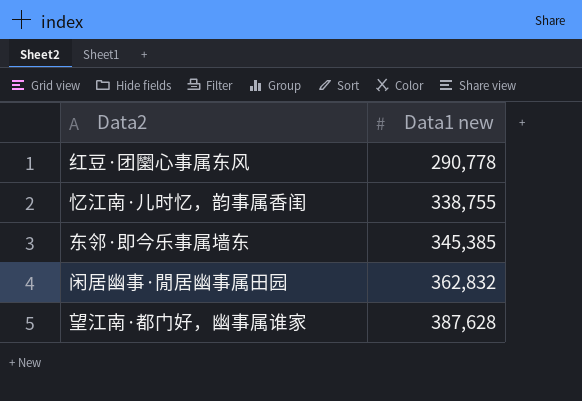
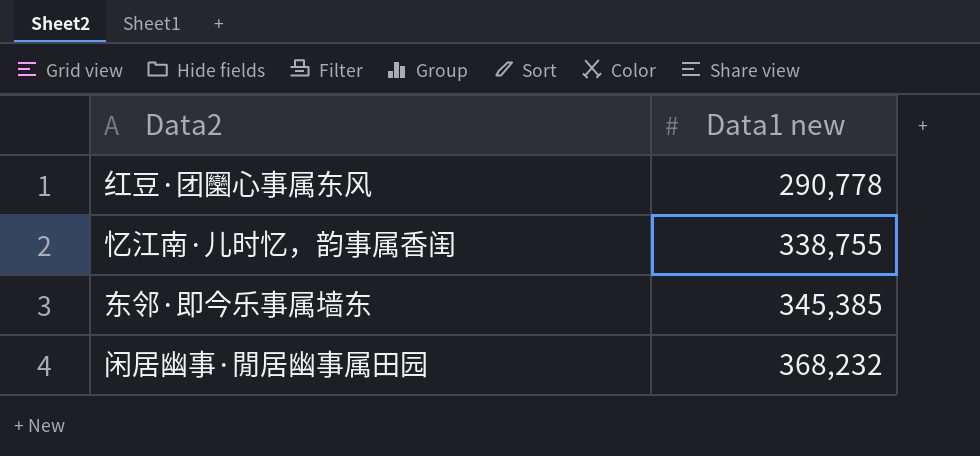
row 望江南·都门好，幽事属谁家: 387,628 -> none
闲居幽事·閒居幽事属田园 | Data1 new: 362,832 -> 368,232

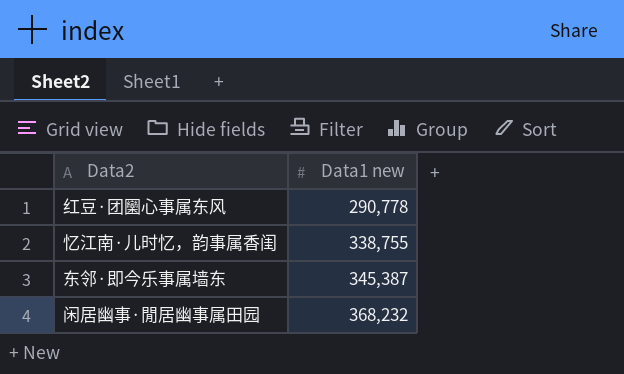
东邻·即今乐事属墙东 | Data1 new: 345,385 -> 345,387

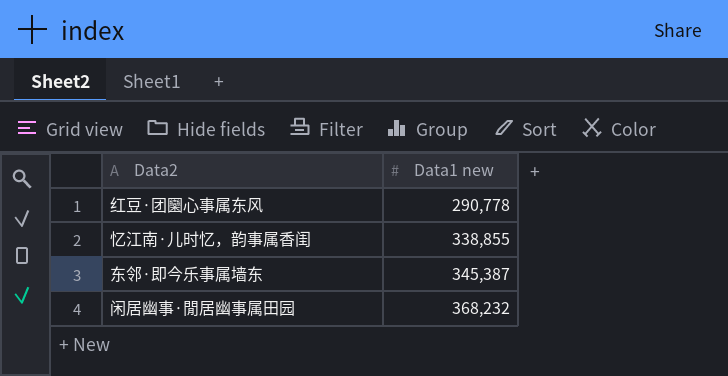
忆江南·儿时忆，韵事属香闺 | Data1 new: 338,755 -> 338,855

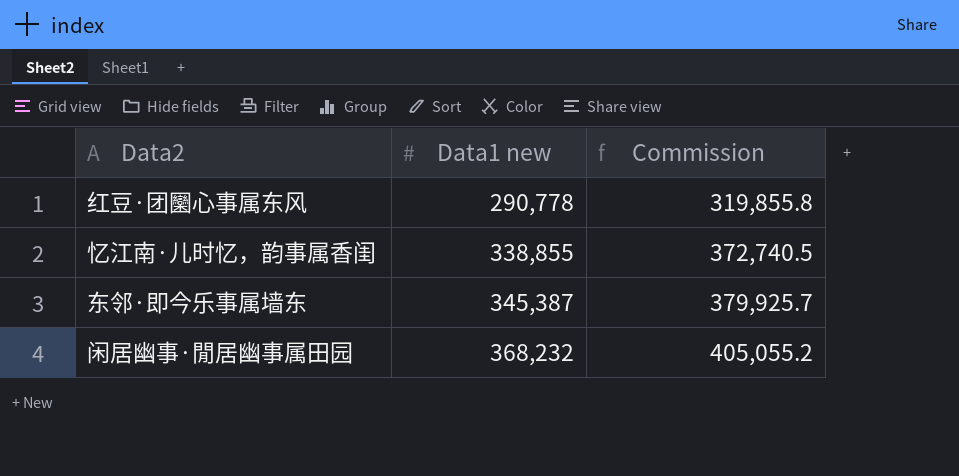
column Commission | formula: none -> [Data1 new] * 1.1

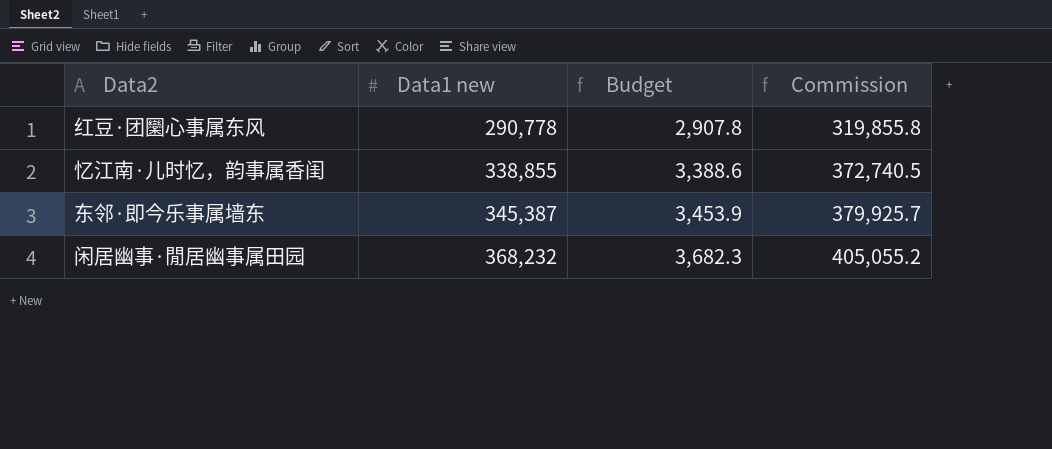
column Budget | formula: none -> [Data1 new] * 0.01

